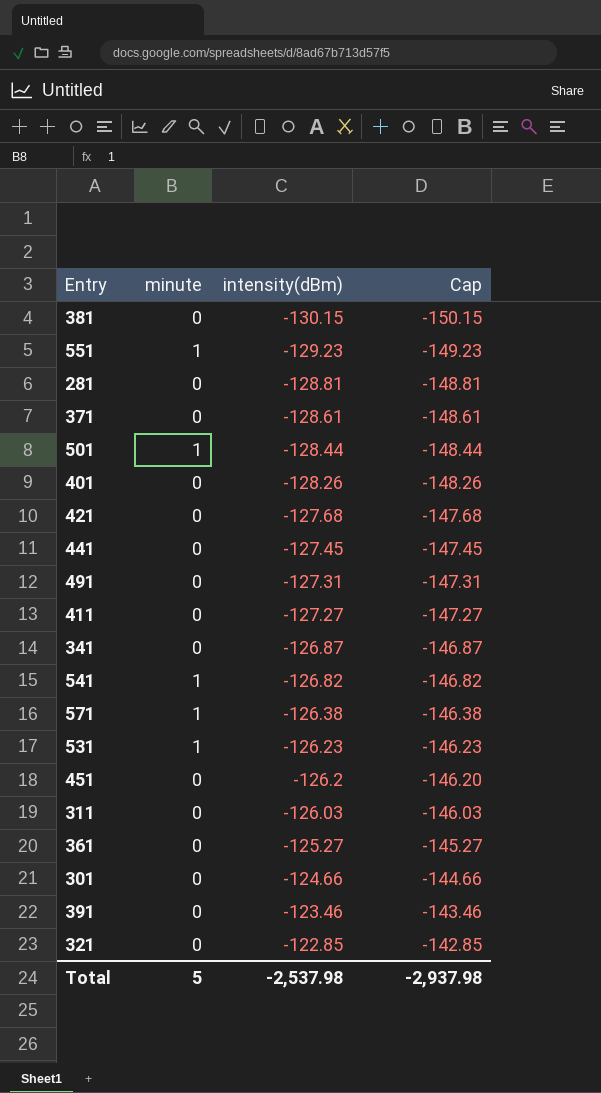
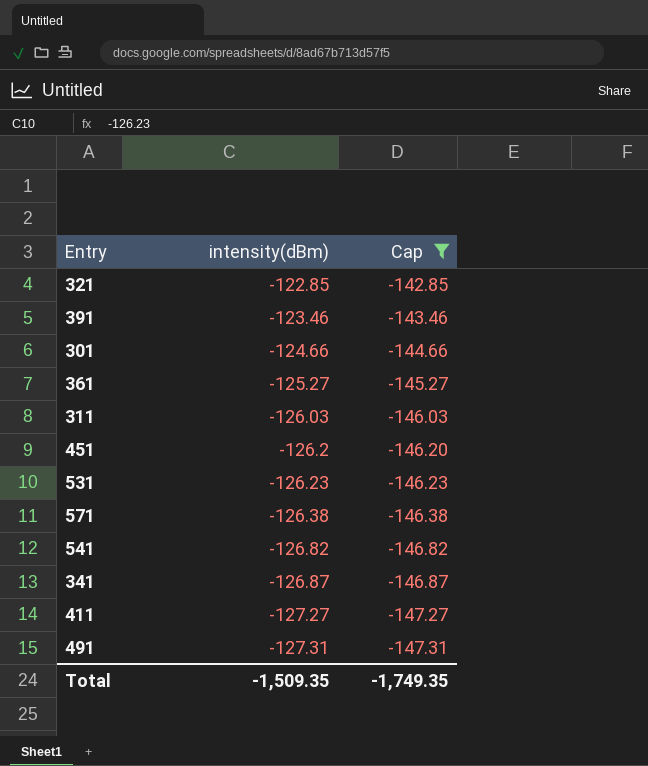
filter: none -> Cap >= -147.31
row order: intensity(dBm) ascending -> intensity(dBm) descending
column minute | position: 2 -> none
Total | intensity(dBm): -2,537.98 -> -1,509.35
Total | Cap: -2,937.98 -> -1,749.35

